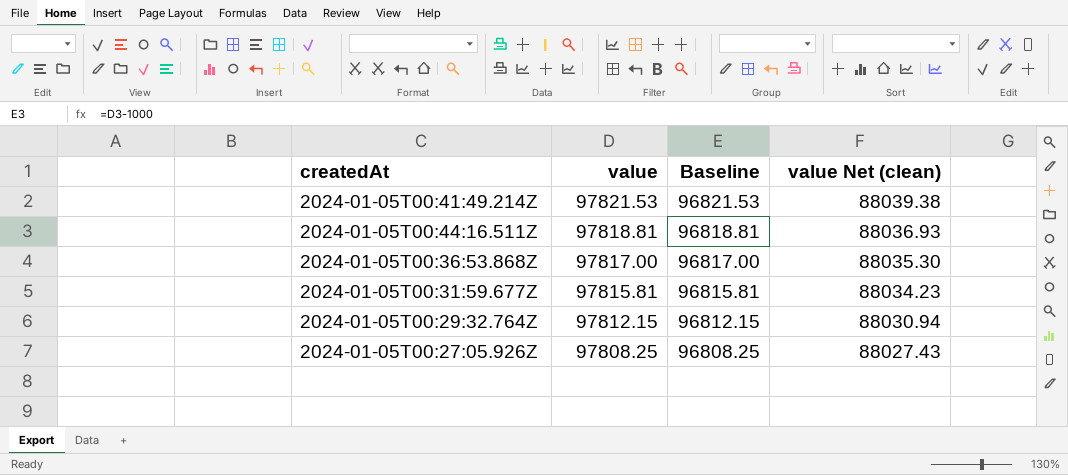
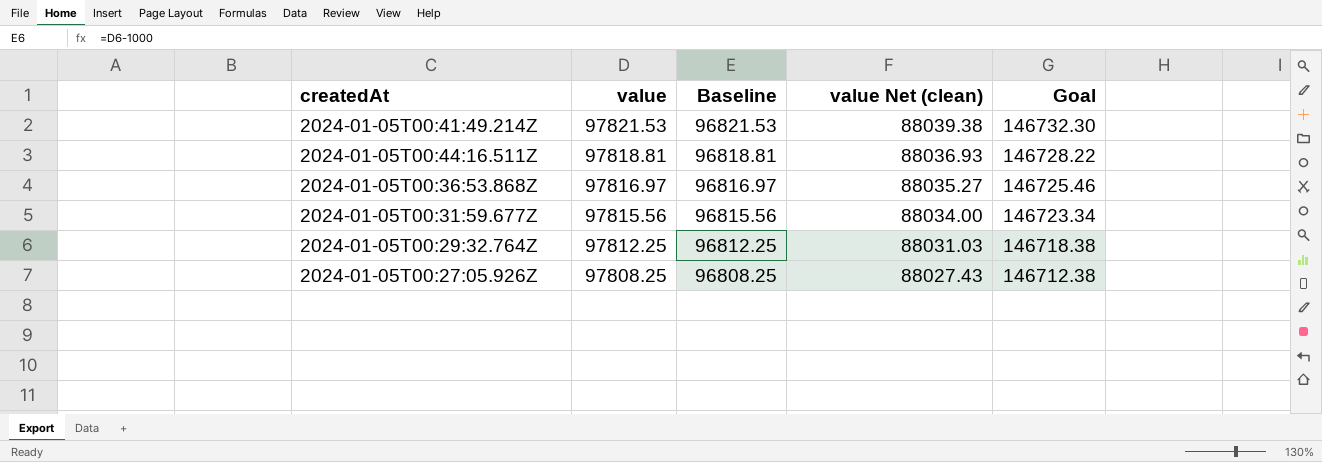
column Goal | formula: none -> [value] * 1.5
2024-01-05T00:36:53.868Z | value: 97817.00 -> 97816.97
2024-01-05T00:36:53.868Z | Baseline: 96817.00 -> 96816.97
2024-01-05T00:36:53.868Z | value Net (clean): 88035.30 -> 88035.27
2024-01-05T00:31:59.677Z | value: 97815.81 -> 97815.56
2024-01-05T00:31:59.677Z | Baseline: 96815.81 -> 96815.56
2024-01-05T00:31:59.677Z | value Net (clean): 88034.23 -> 88034.00
2024-01-05T00:29:32.764Z | value: 97812.15 -> 97812.25
2024-01-05T00:29:32.764Z | Baseline: 96812.15 -> 96812.25
2024-01-05T00:29:32.764Z | value Net (clean): 88030.94 -> 88031.03

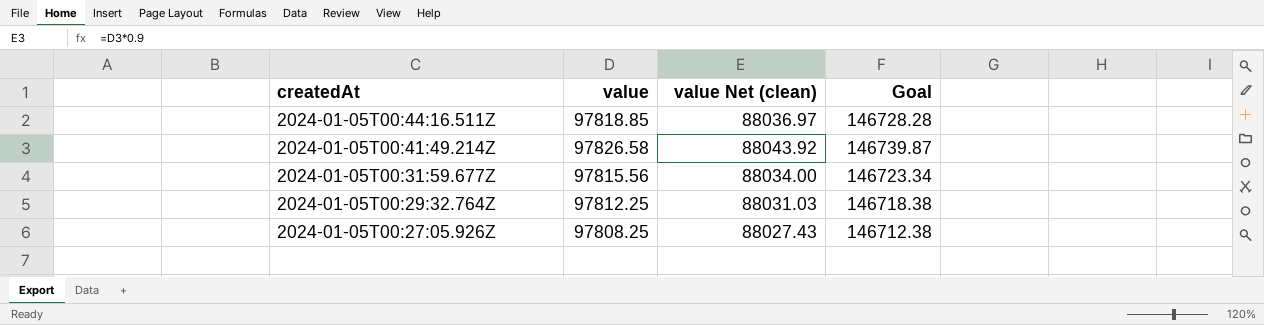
row order: value descending -> createdAt descending
column Baseline | formula: [value] - 1000 -> none
row 2024-01-05T00:36:53.868Z: 97816.97 | 96816.97 | 88035.27 | 146725.46 -> none
2024-01-05T00:44:16.511Z | value: 97818.81 -> 97818.85
2024-01-05T00:44:16.511Z | value Net (clean): 88036.93 -> 88036.97
2024-01-05T00:44:16.511Z | Goal: 146728.22 -> 146728.28
2024-01-05T00:41:49.214Z | value: 97821.53 -> 97826.58
2024-01-05T00:41:49.214Z | value Net (clean): 88039.38 -> 88043.92
2024-01-05T00:41:49.214Z | Goal: 146732.30 -> 146739.87

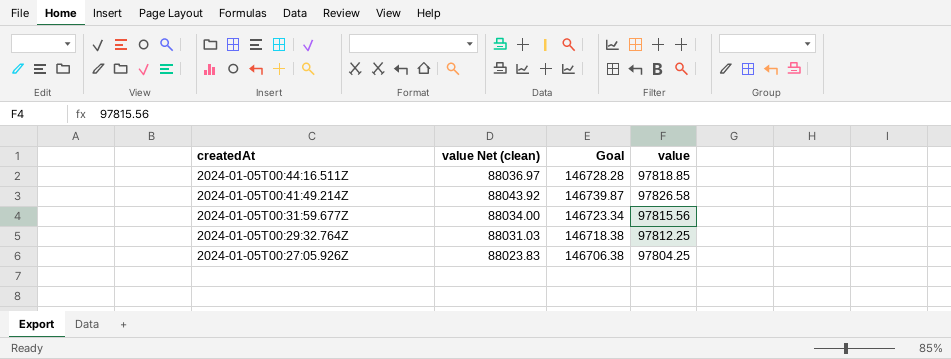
column value | position: 2 -> 4
2024-01-05T00:27:05.926Z | value Net (clean): 88027.43 -> 88023.83
2024-01-05T00:27:05.926Z | Goal: 146712.38 -> 146706.38
2024-01-05T00:27:05.926Z | value: 97808.25 -> 97804.25

